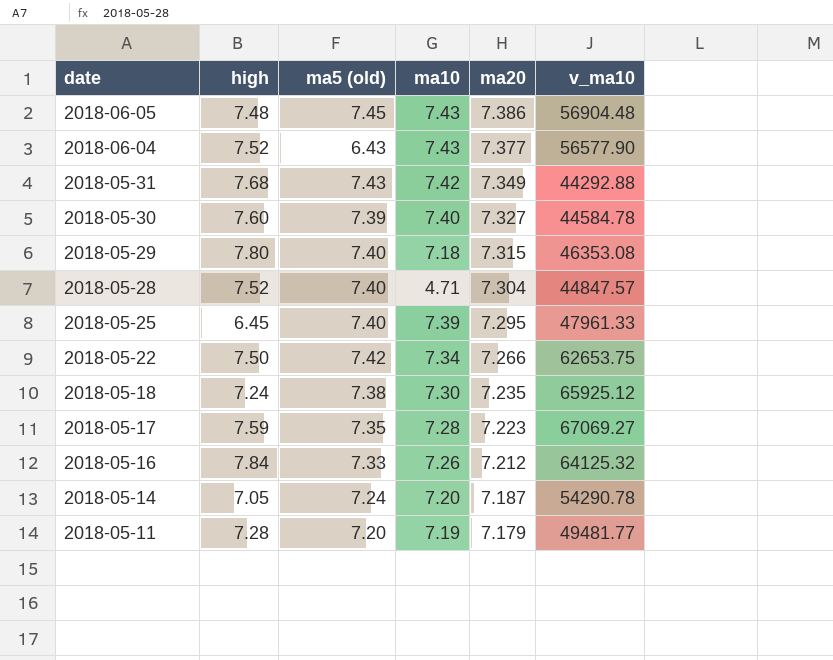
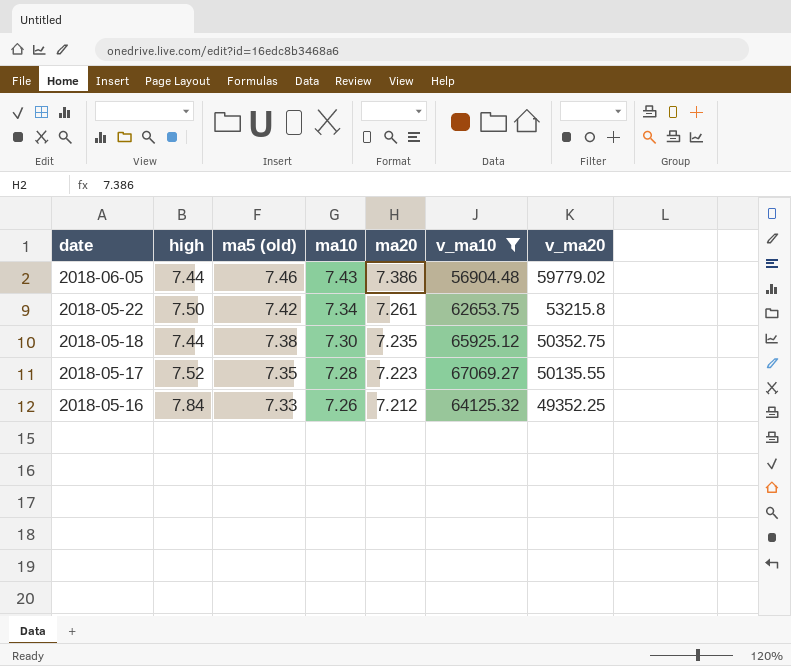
filter: none -> v_ma10 >= 56904.48
column v_ma20 | position: none -> 7
2018-06-05 | high: 7.48 -> 7.44
2018-06-05 | ma5 (old): 7.45 -> 7.46
2018-05-22 | ma20: 7.266 -> 7.261
2018-05-18 | high: 7.24 -> 7.44
2018-05-17 | high: 7.59 -> 7.52

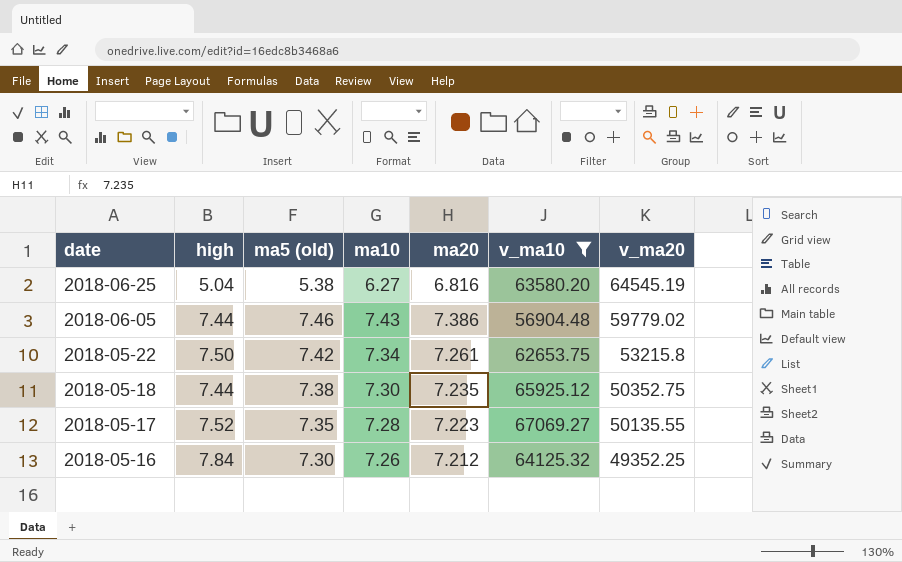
row 2018-06-25: none -> 5.04 | 5.38 | 6.27 | 6.816 | 63580.20 | 64545.19
2018-05-16 | ma5 (old): 7.33 -> 7.30

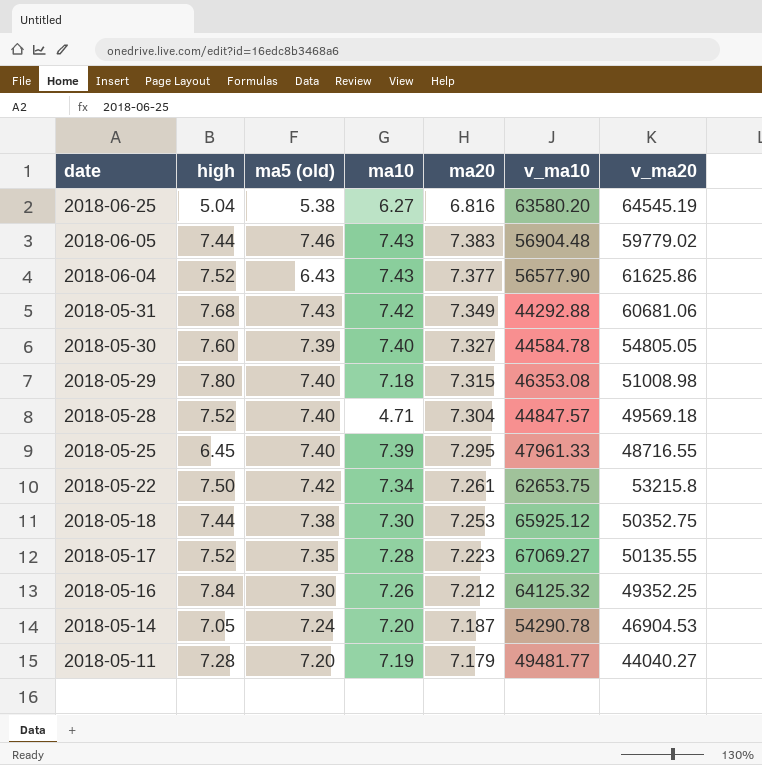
filter: v_ma10 >= 56904.48 -> none
2018-06-05 | ma20: 7.386 -> 7.383
2018-05-18 | ma20: 7.235 -> 7.253

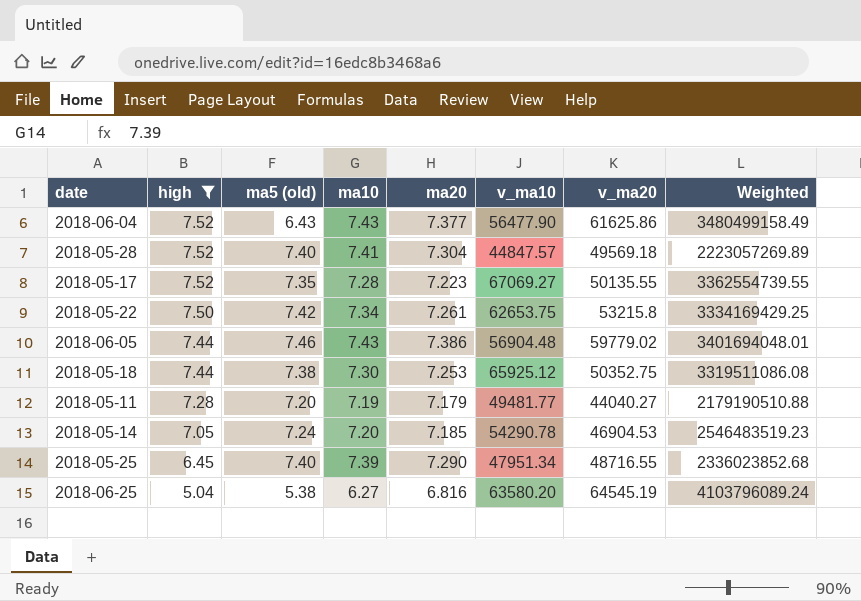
filter: none -> high <= 7.52
row order: date descending -> high descending
column Weighted | formula: none -> [v_ma10] * [v_ma20]
2018-06-04 | v_ma10: 56577.90 -> 56477.90
2018-05-28 | ma10: 4.71 -> 7.41
2018-06-05 | ma20: 7.383 -> 7.386
2018-05-14 | ma20: 7.187 -> 7.185
2018-05-25 | ma20: 7.295 -> 7.290
2018-05-25 | v_ma10: 47961.33 -> 47951.34

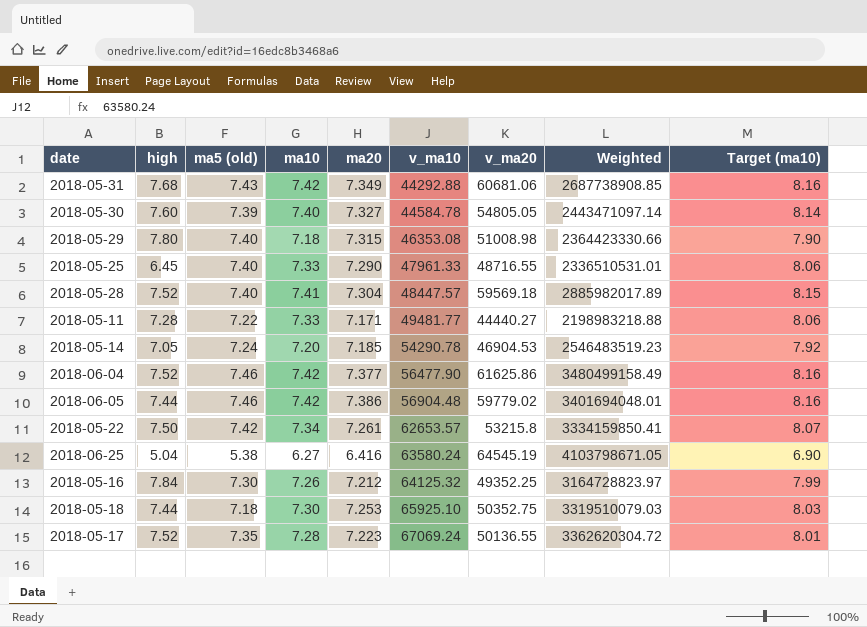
filter: high <= 7.52 -> none
row order: high descending -> v_ma10 ascending
column Target (ma10) | formula: none -> [ma10] * 1.1
2018-05-25 | ma10: 7.39 -> 7.33
2018-05-25 | v_ma10: 47951.34 -> 47961.33
2018-05-25 | Weighted: 2336023852.68 -> 2336510531.01
2018-05-28 | v_ma10: 44847.57 -> 48447.57
2018-05-28 | v_ma20: 49569.18 -> 59569.18
2018-05-28 | Weighted: 2223057269.89 -> 2885982017.89
2018-05-11 | ma5 (old): 7.20 -> 7.22
2018-05-11 | ma10: 7.19 -> 7.33
2018-05-11 | ma20: 7.179 -> 7.171
2018-05-11 | v_ma20: 44040.27 -> 44440.27
2018-05-11 | Weighted: 2179190510.88 -> 2198983218.88
2018-06-04 | ma5 (old): 6.43 -> 7.46
2018-06-04 | ma10: 7.43 -> 7.42
2018-06-05 | ma10: 7.43 -> 7.42
2018-05-22 | v_ma10: 62653.75 -> 62653.57
2018-05-22 | Weighted: 3334169429.25 -> 3334159850.41
2018-06-25 | ma20: 6.816 -> 6.416
2018-06-25 | v_ma10: 63580.20 -> 63580.24
2018-06-25 | Weighted: 4103796089.24 -> 4103798671.05
2018-05-18 | ma5 (old): 7.38 -> 7.18
2018-05-18 | v_ma10: 65925.12 -> 65925.10
2018-05-18 | Weighted: 3319511086.08 -> 3319510079.03
2018-05-17 | v_ma10: 67069.27 -> 67069.24
2018-05-17 | v_ma20: 50135.55 -> 50136.55
2018-05-17 | Weighted: 3362554739.55 -> 3362620304.72

